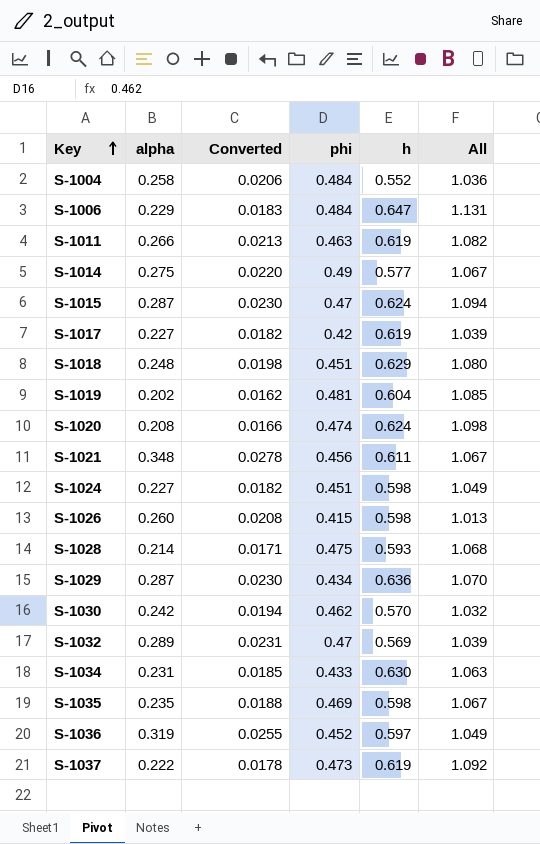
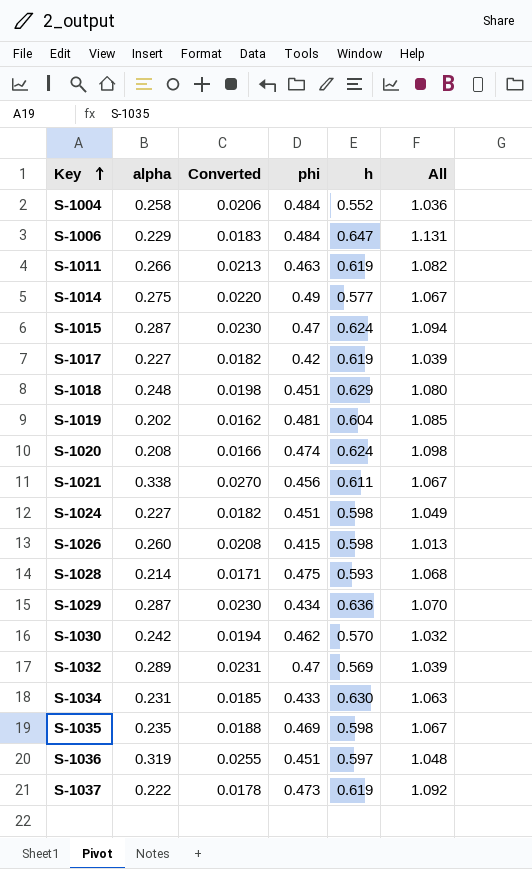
S-1021 | alpha: 0.348 -> 0.338
S-1021 | Converted: 0.0278 -> 0.0270
S-1036 | phi: 0.452 -> 0.451
S-1036 | All: 1.049 -> 1.048

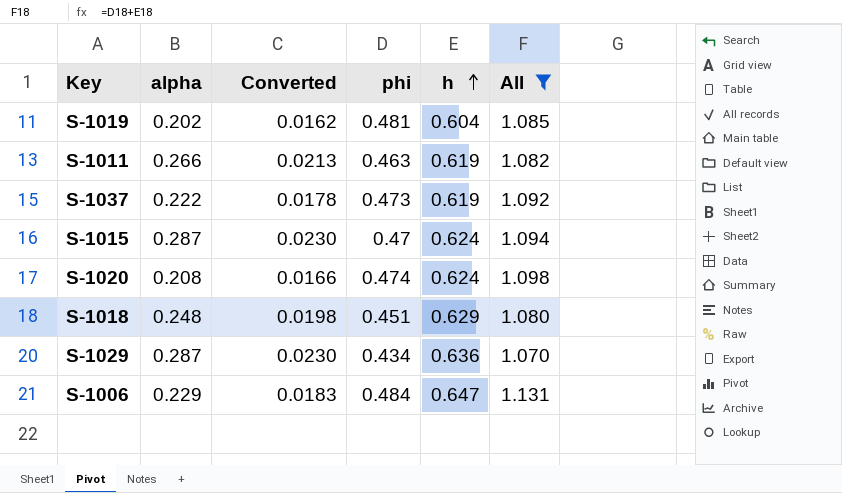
filter: none -> All >= 1.070
row order: Key ascending -> h ascending

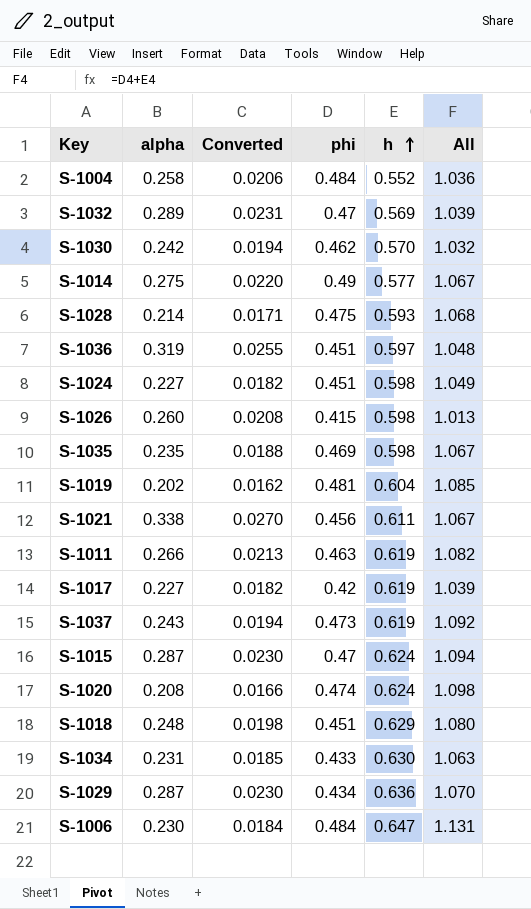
filter: All >= 1.070 -> none
S-1037 | alpha: 0.222 -> 0.243
S-1037 | Converted: 0.0178 -> 0.0194
S-1006 | alpha: 0.229 -> 0.230
S-1006 | Converted: 0.0183 -> 0.0184

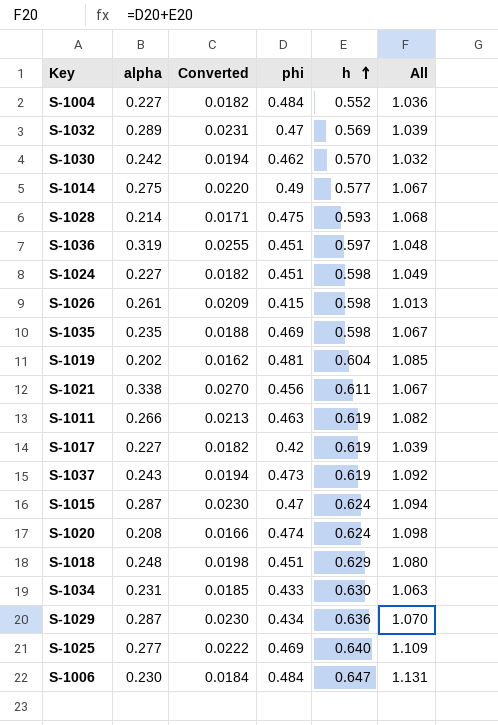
S-1004 | alpha: 0.258 -> 0.227
S-1004 | Converted: 0.0206 -> 0.0182
S-1026 | alpha: 0.260 -> 0.261
S-1026 | Converted: 0.0208 -> 0.0209
row S-1025: none -> 0.277 | 0.0222 | 0.469 | 0.640 | 1.109

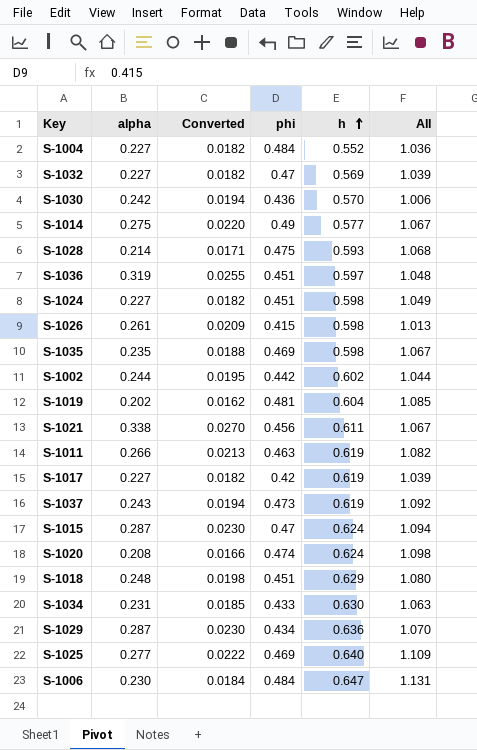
S-1032 | alpha: 0.289 -> 0.227
S-1032 | Converted: 0.0231 -> 0.0182
S-1030 | phi: 0.462 -> 0.436
S-1030 | All: 1.032 -> 1.006
row S-1002: none -> 0.244 | 0.0195 | 0.442 | 0.602 | 1.044

